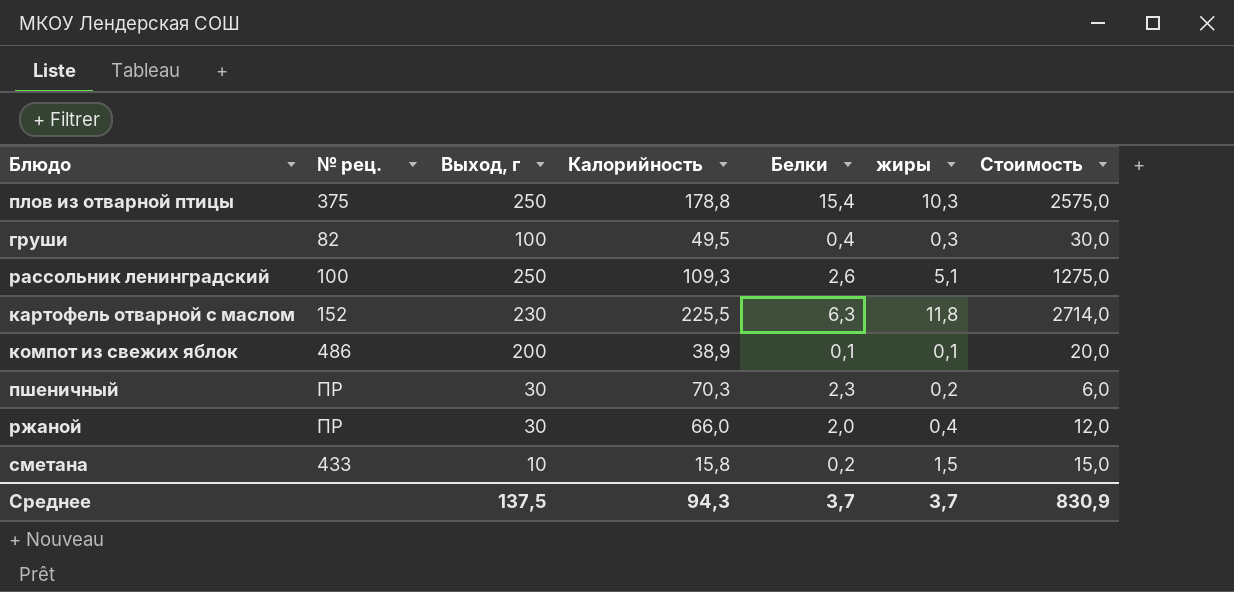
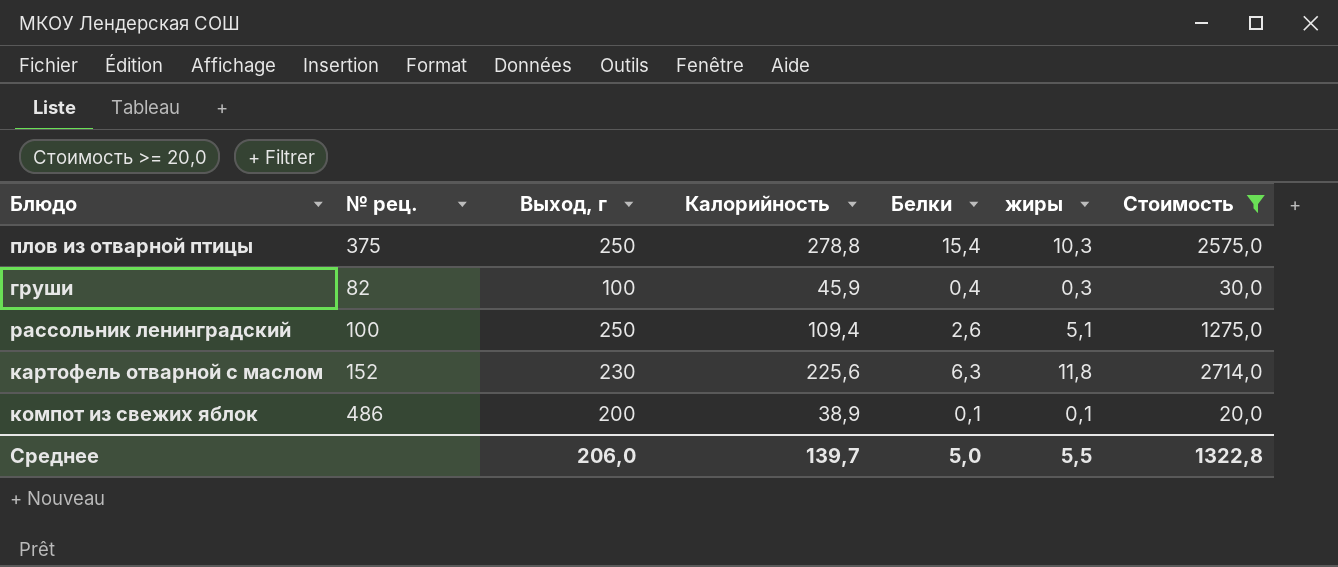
filter: none -> Стоимость >= 20,0
плов из отварной птицы | Калорийность: 178,8 -> 278,8
груши | Калорийность: 49,5 -> 45,9
рассольник ленинградский | Калорийность: 109,3 -> 109,4
картофель отварной с маслом | Калорийность: 225,5 -> 225,6
Среднее | Выход, г: 137,5 -> 206,0
Среднее | Калорийность: 94,3 -> 139,7
Среднее | Белки: 3,7 -> 5,0
Среднее | жиры: 3,7 -> 5,5
Среднее | Стоимость: 830,9 -> 1322,8

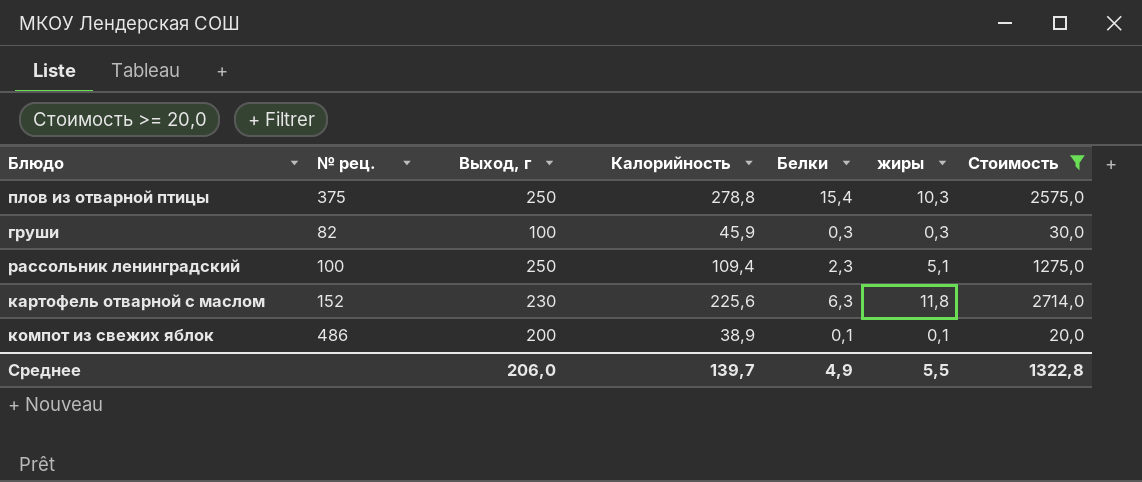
груши | Белки: 0,4 -> 0,3
рассольник ленинградский | Белки: 2,6 -> 2,3
Среднее | Белки: 5,0 -> 4,9

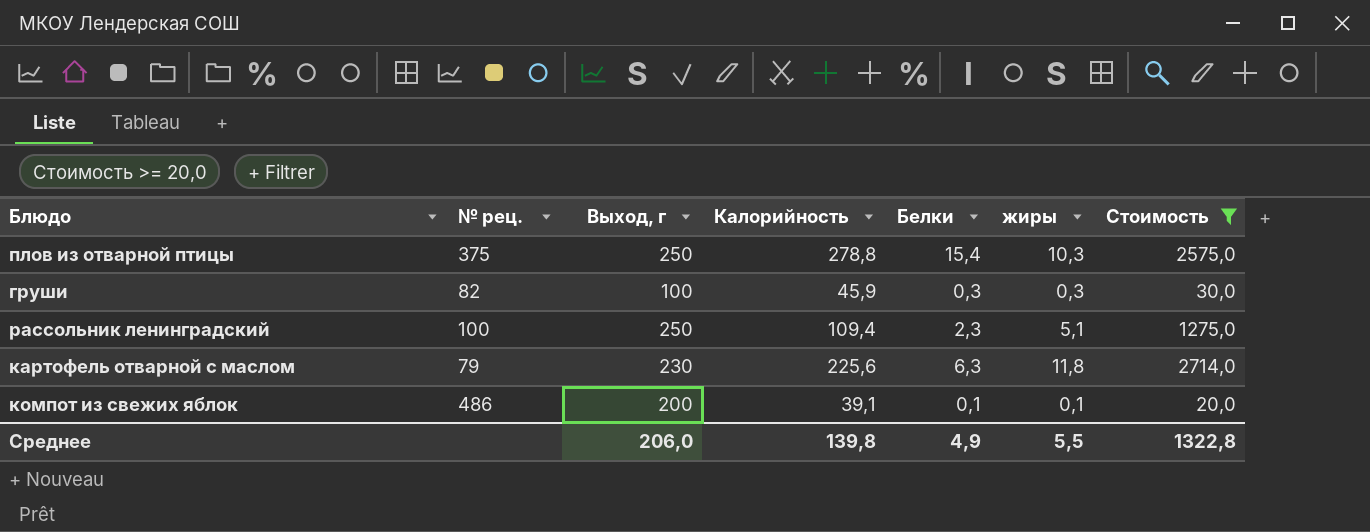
картофель отварной с маслом | № рец.: 152 -> 79
компот из свежих яблок | Калорийность: 38,9 -> 39,1
Среднее | Калорийность: 139,7 -> 139,8

